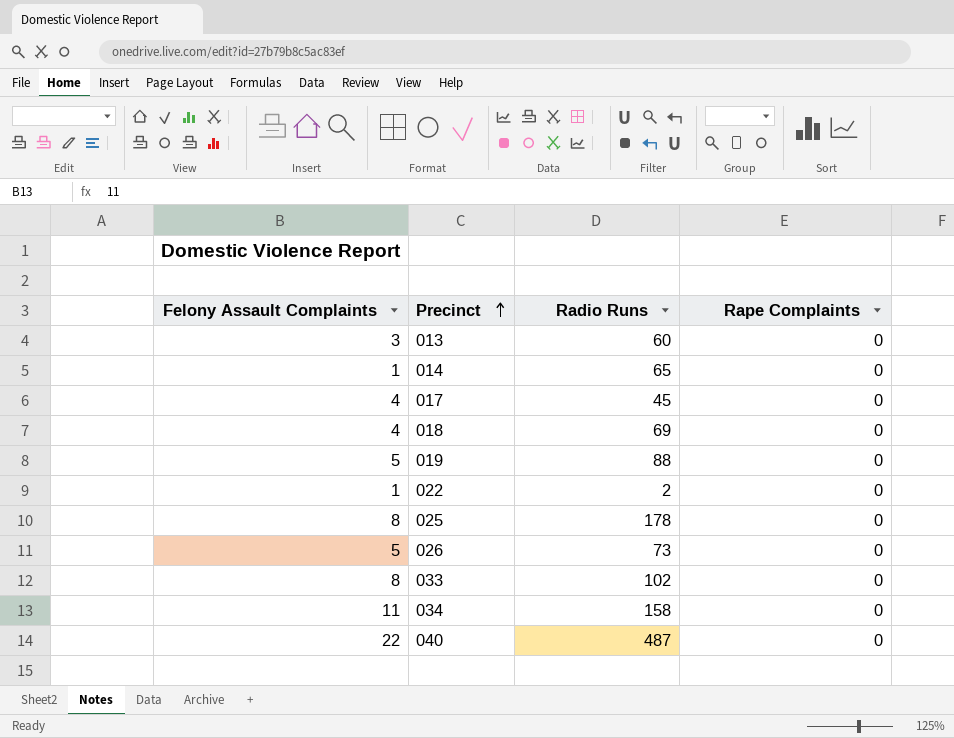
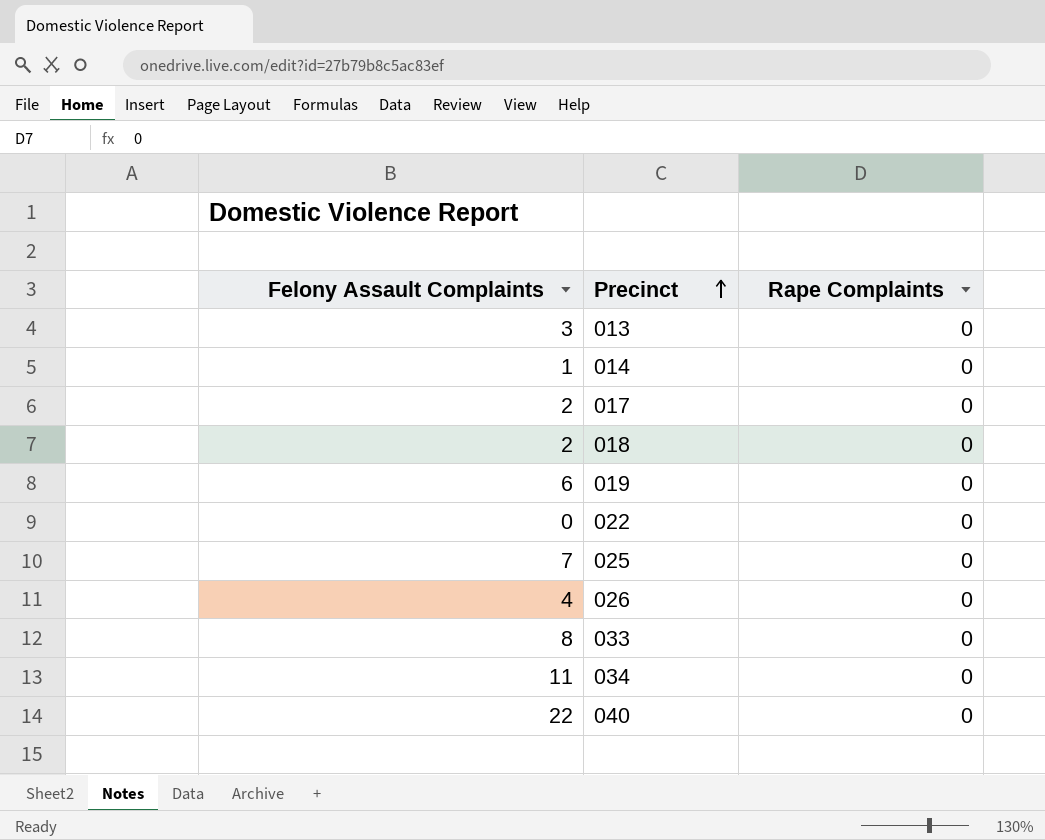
column Radio Runs | position: 3 -> none
017 | Felony Assault Complaints: 4 -> 2
018 | Felony Assault Complaints: 4 -> 2
019 | Felony Assault Complaints: 5 -> 6
022 | Felony Assault Complaints: 1 -> 0
025 | Felony Assault Complaints: 8 -> 7
026 | Felony Assault Complaints: 5 -> 4

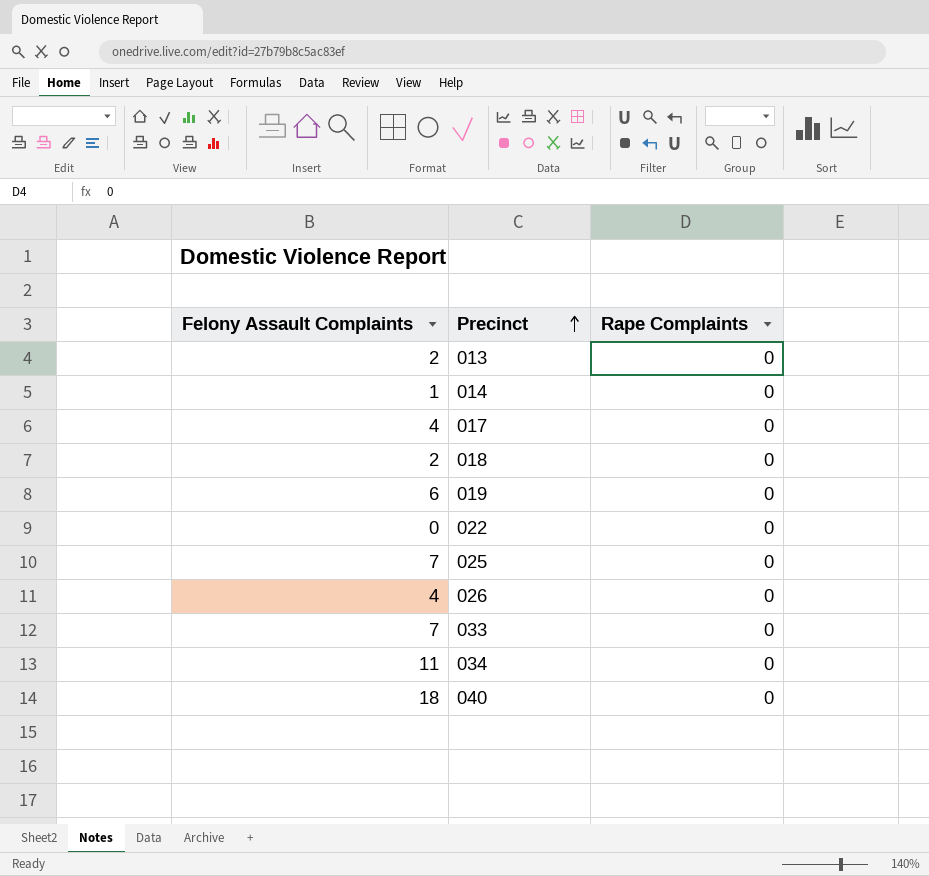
013 | Felony Assault Complaints: 3 -> 2
017 | Felony Assault Complaints: 2 -> 4
033 | Felony Assault Complaints: 8 -> 7
040 | Felony Assault Complaints: 22 -> 18

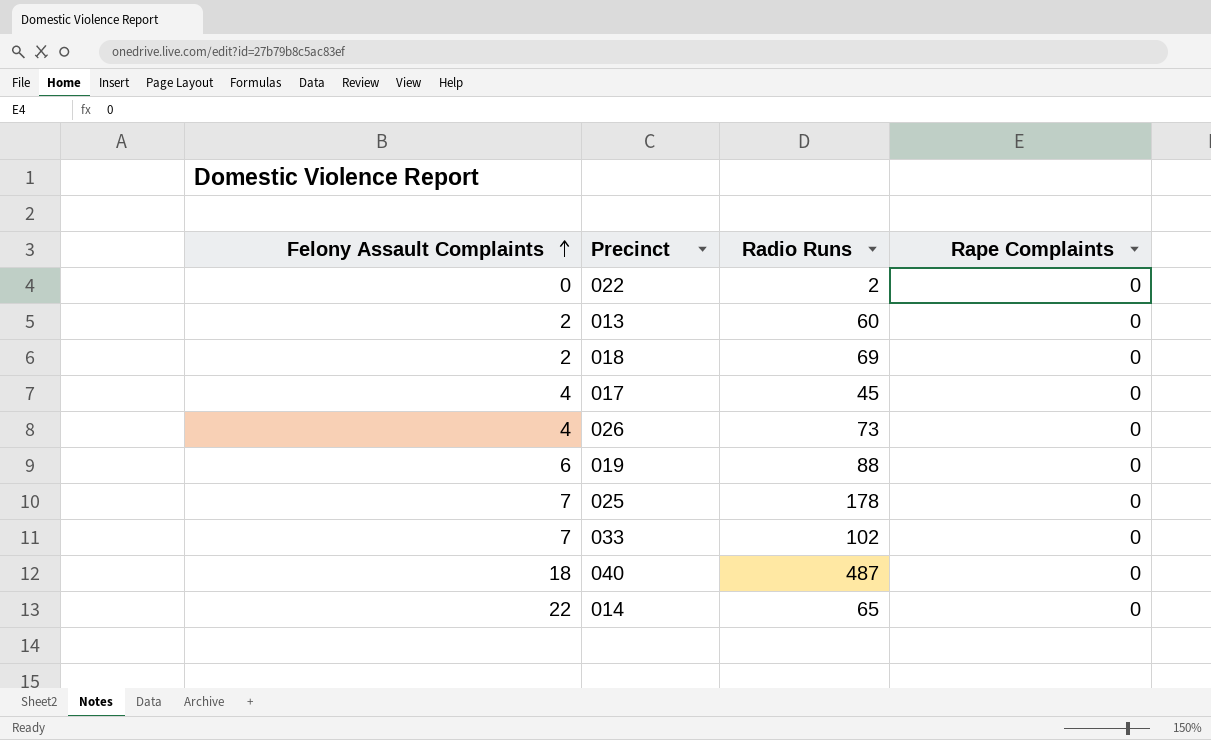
row order: Precinct ascending -> Felony Assault Complaints ascending
column Radio Runs | position: none -> 3
row 034: 11 | 0 -> none
014 | Felony Assault Complaints: 1 -> 22

